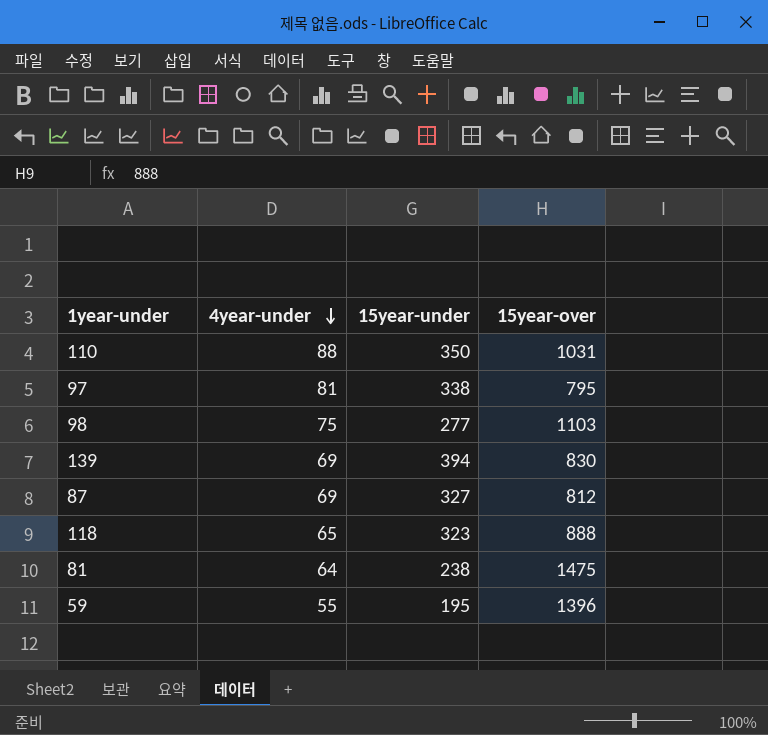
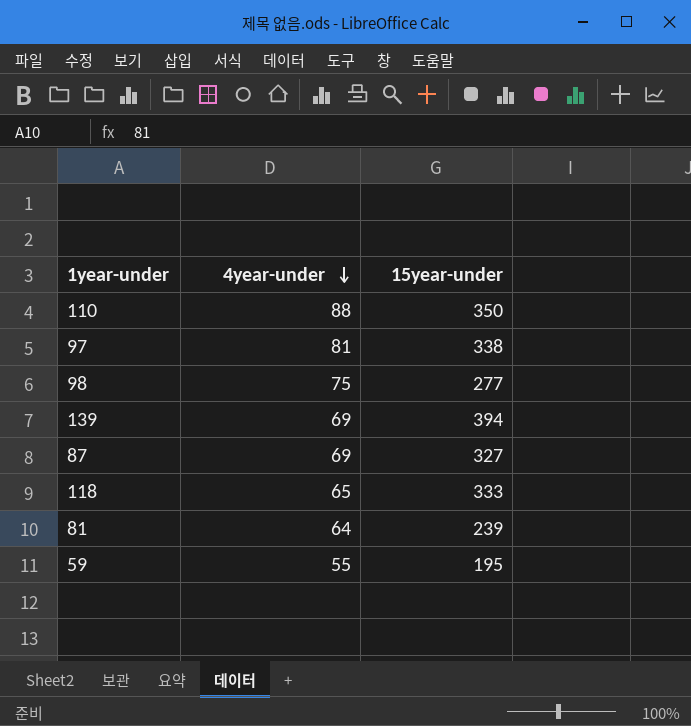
column 15year-over | position: 4 -> none
118 | 15year-under: 323 -> 333
81 | 15year-under: 238 -> 239

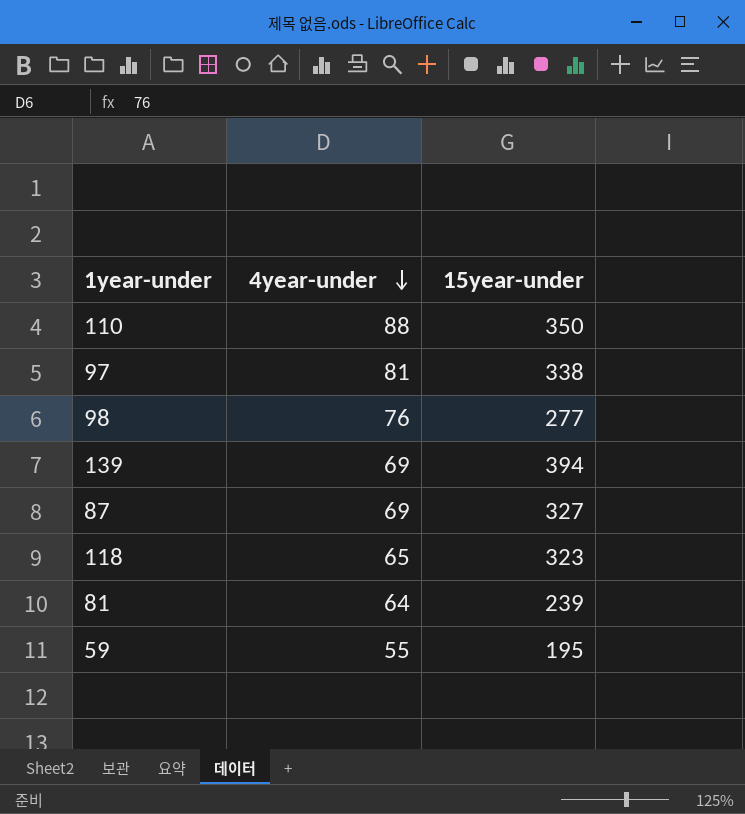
98 | 4year-under: 75 -> 76
118 | 15year-under: 333 -> 323

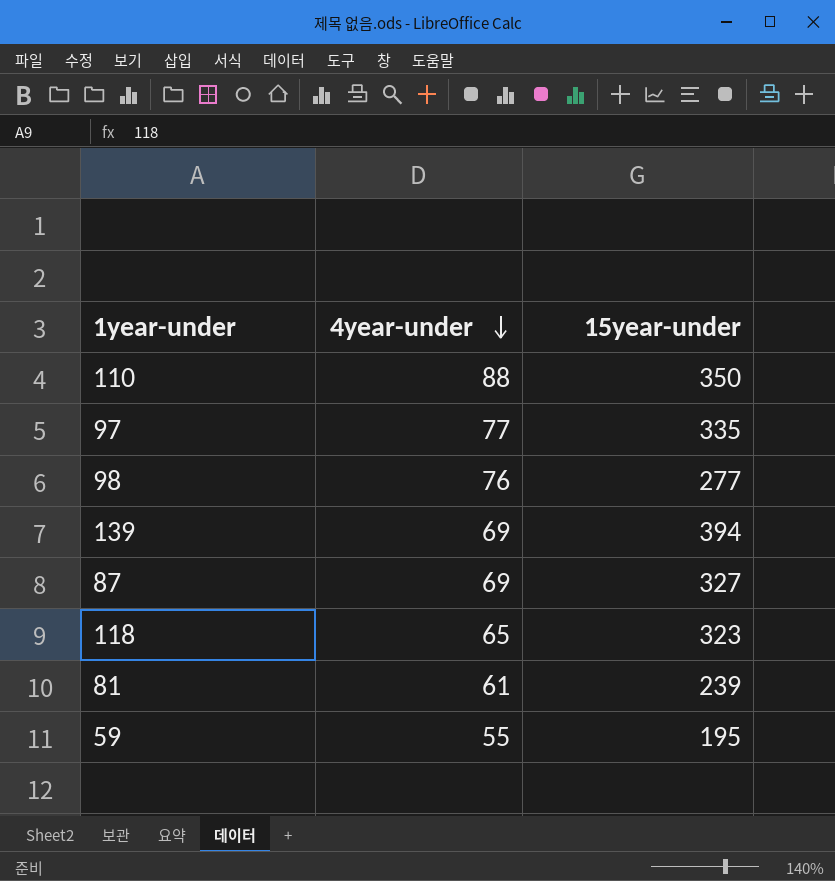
97 | 4year-under: 81 -> 77
97 | 15year-under: 338 -> 335
81 | 4year-under: 64 -> 61

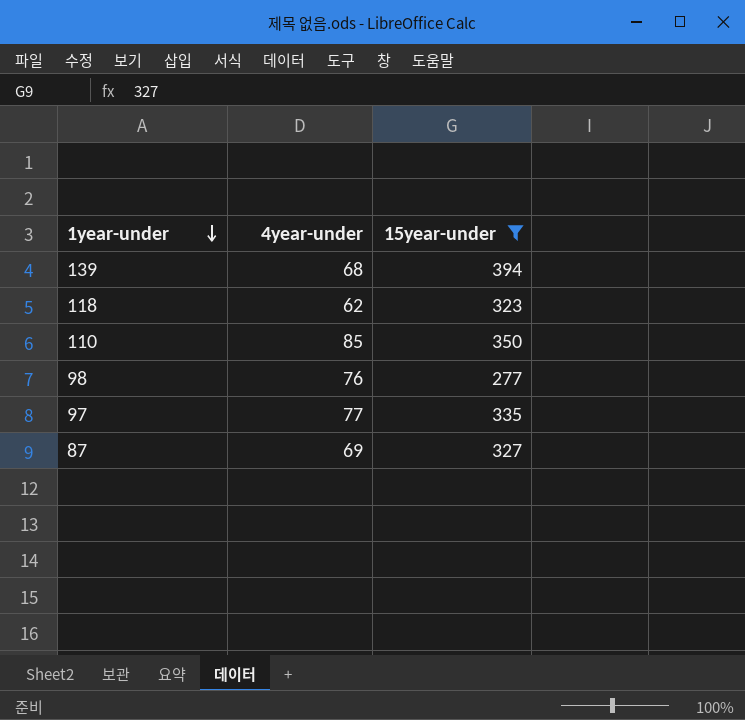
filter: none -> 15year-under >= 277
row order: 4year-under descending -> 1year-under descending
139 | 4year-under: 69 -> 68
118 | 4year-under: 65 -> 62
110 | 4year-under: 88 -> 85

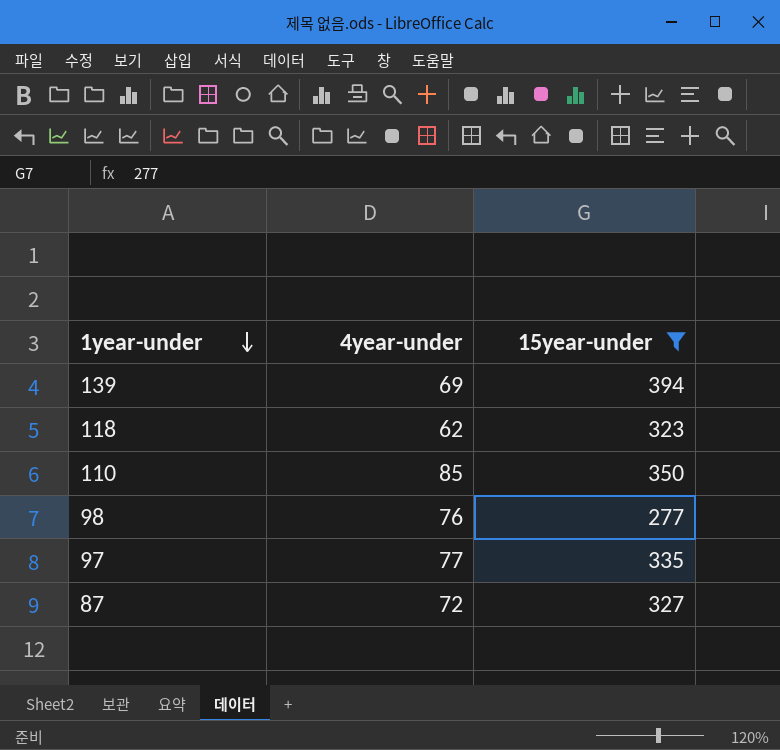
139 | 4year-under: 68 -> 69
87 | 4year-under: 69 -> 72

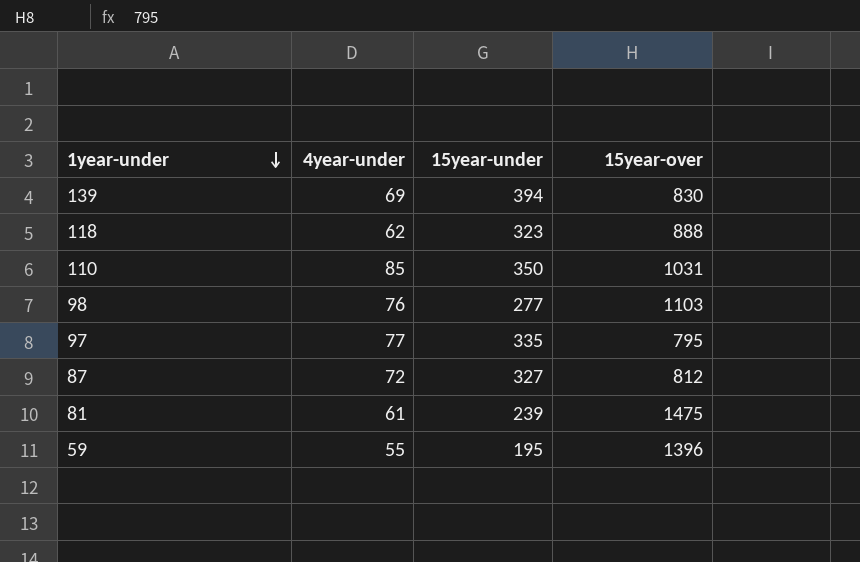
filter: 15year-under >= 277 -> none
column 15year-over | position: none -> 4

